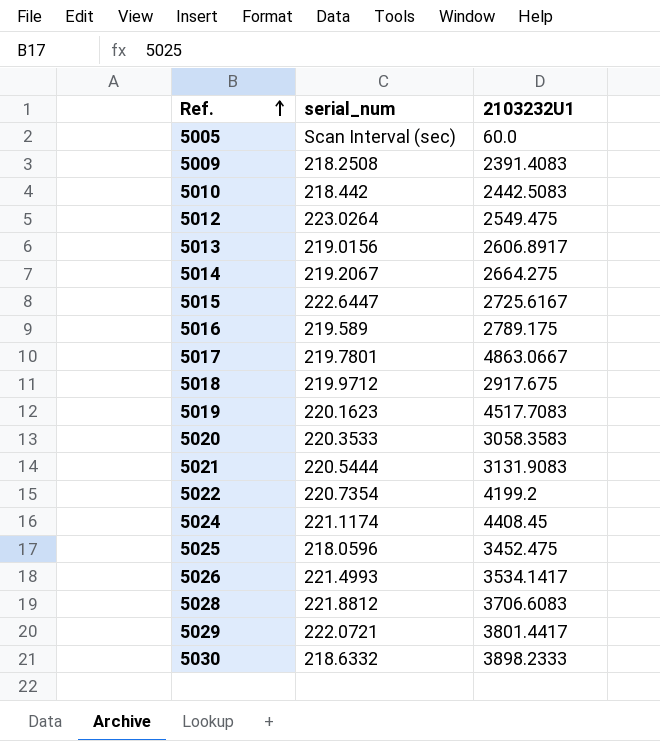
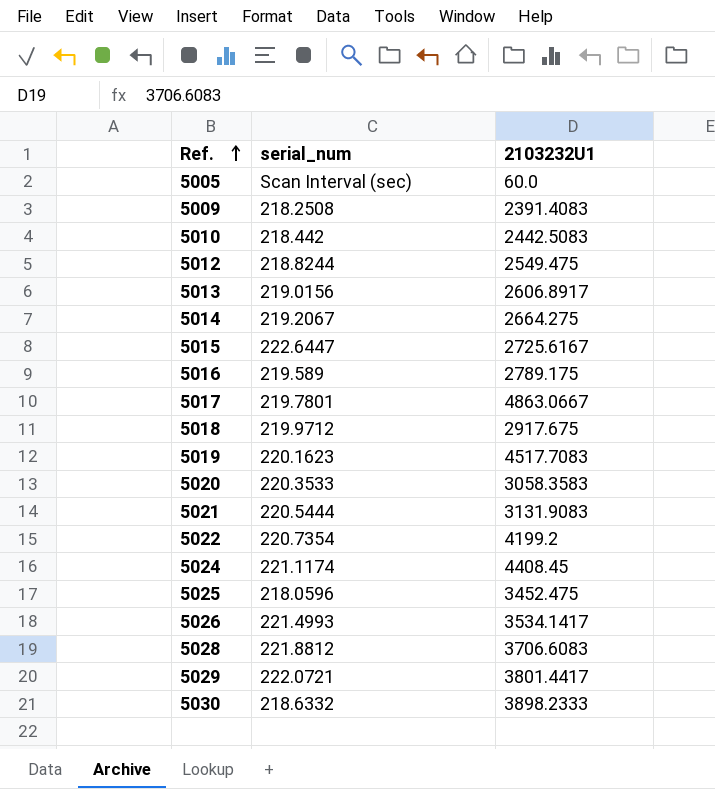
5012 | serial_num: 223.0264 -> 218.8244

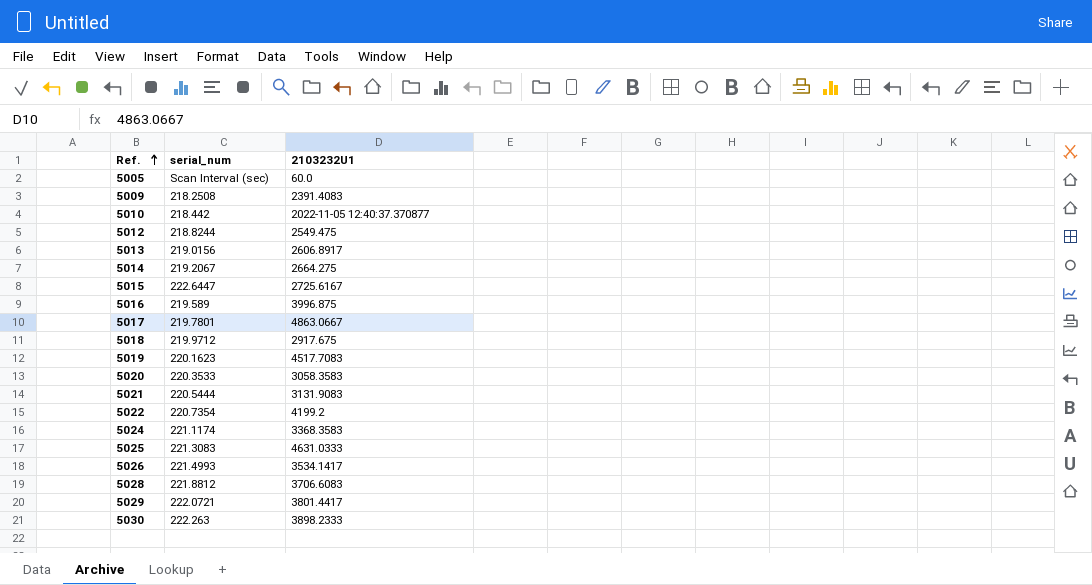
5010 | 2103232U1: 2442.5083 -> 2022-11-05 12:40:37.370877
5016 | 2103232U1: 2789.175 -> 3996.875
5024 | 2103232U1: 4408.45 -> 3368.3583
5025 | serial_num: 218.0596 -> 221.3083
5025 | 2103232U1: 3452.475 -> 4631.0333
5030 | serial_num: 218.6332 -> 222.263

